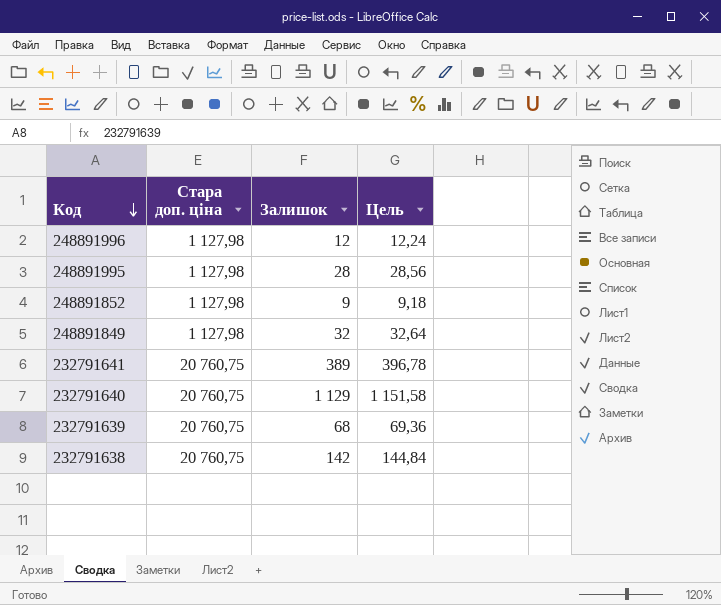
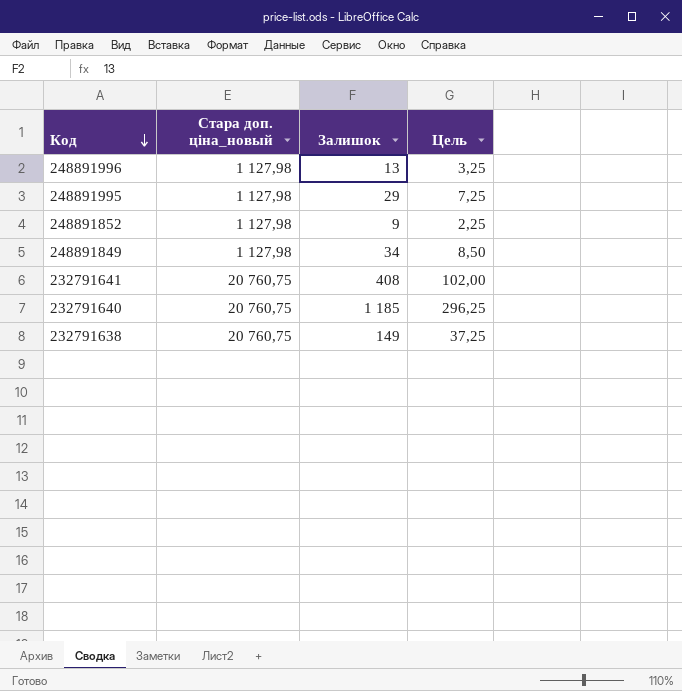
column name: Стара доп. ціна -> Стара доп. ціна_новый
column Цель | formula: [Залишок] * 1,02 -> [Залишок] * 0,25
row 232791639: 20 760,75 | 68 | 69,36 -> none
248891996 | Залишок: 12 -> 13
248891995 | Залишок: 28 -> 29
248891849 | Залишок: 32 -> 34
232791641 | Залишок: 389 -> 408
232791640 | Залишок: 1 129 -> 1 185
232791638 | Залишок: 142 -> 149

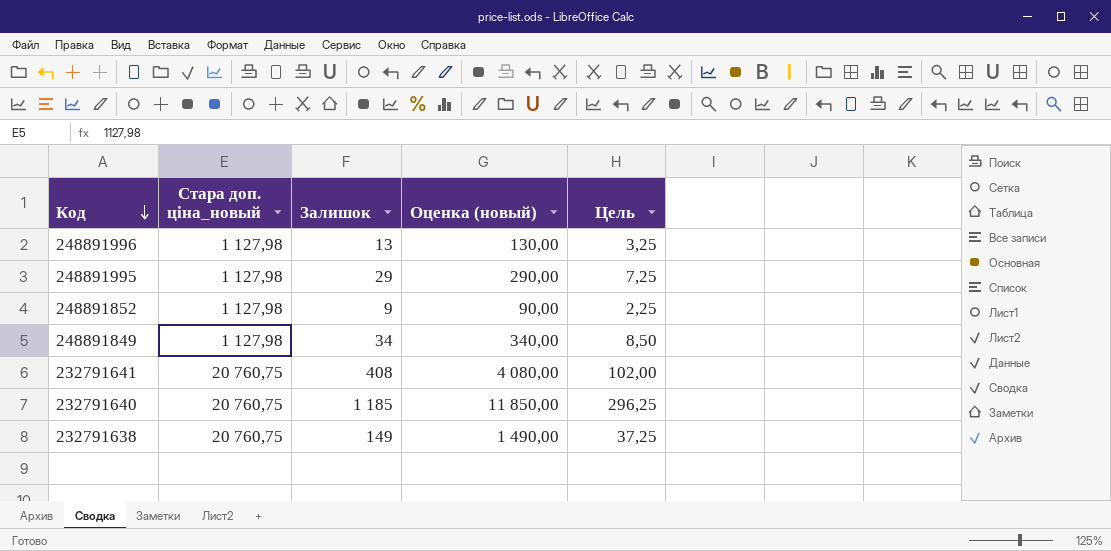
column Оценка (новый) | formula: none -> [Залишок] * 10

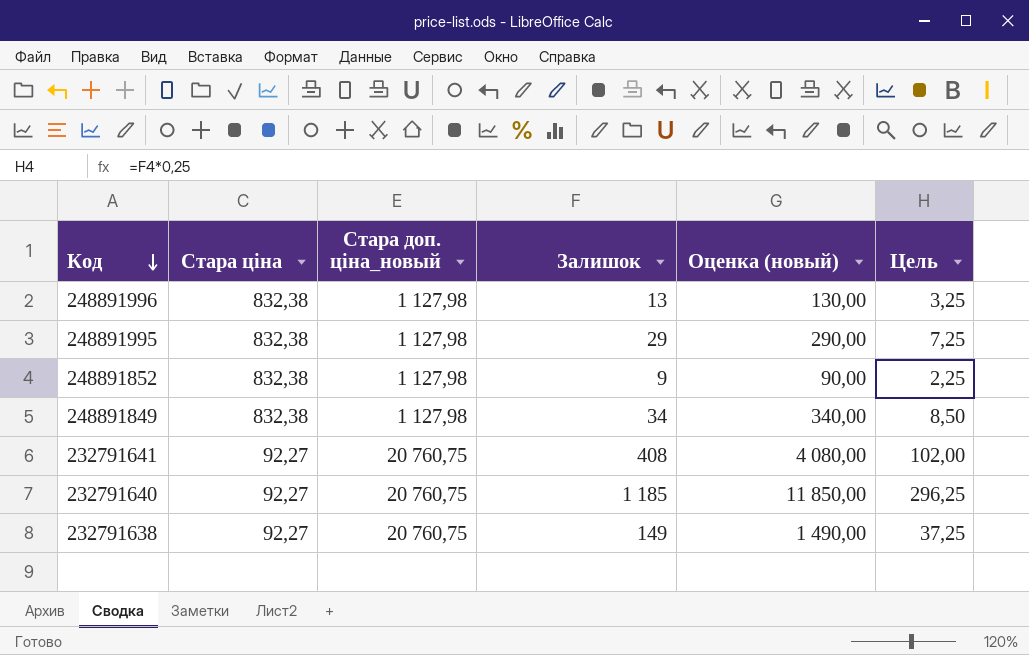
column Стара ціна | position: none -> 2

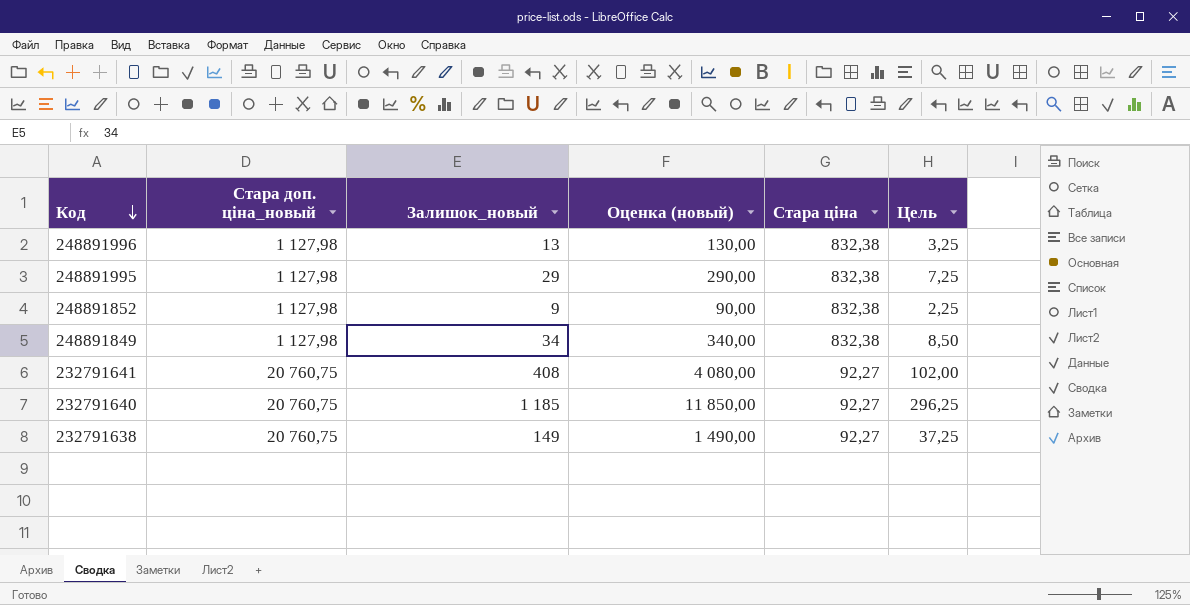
column name: Залишок -> Залишок_новый
column Стара ціна | position: 2 -> 5

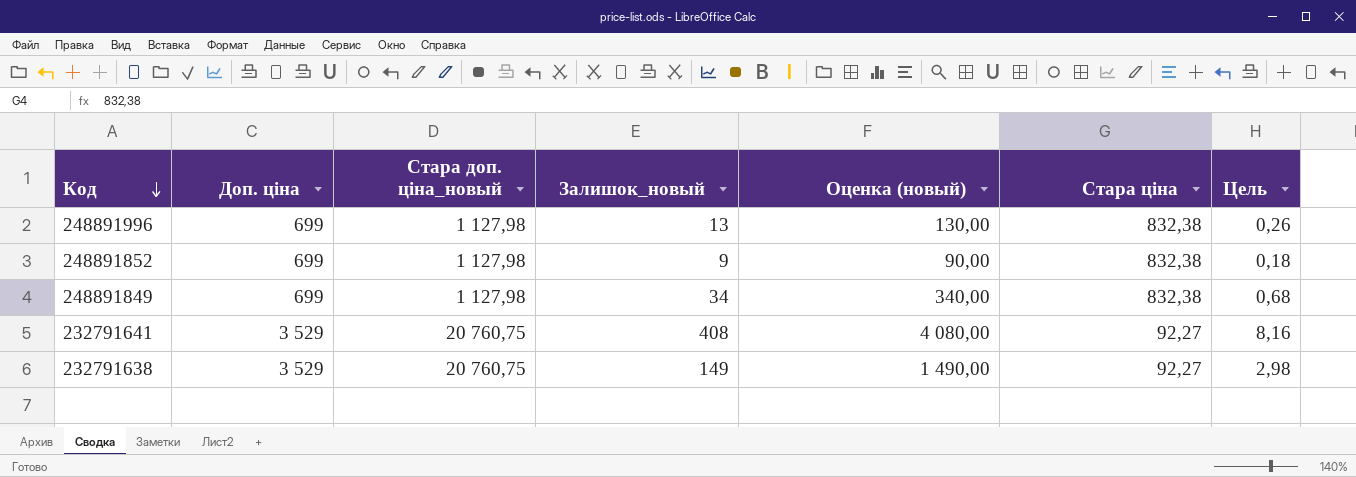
column Доп. ціна | position: none -> 2
column Цель | formula: [Залишок_новый] * 0,25 -> [Залишок_новый] * 0,02
row 248891995: 1 127,98 | 29 | 290,00 | 832,38 | 7,25 -> none
row 232791640: 20 760,75 | 1 185 | 11 850,00 | 92,27 | 296,25 -> none

